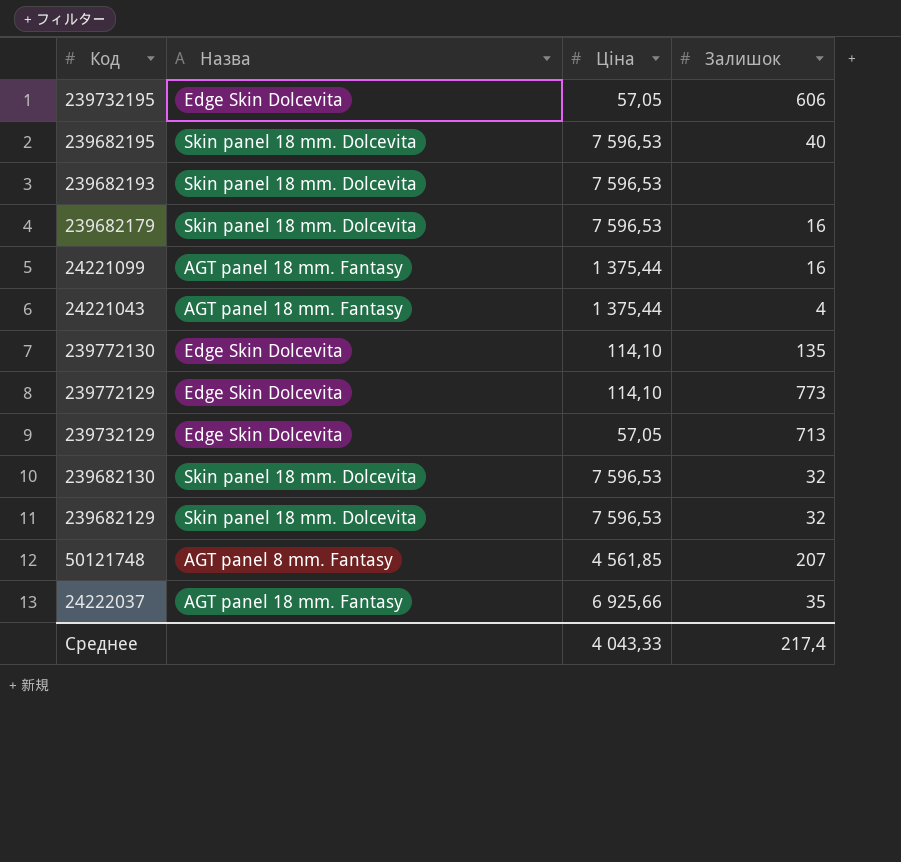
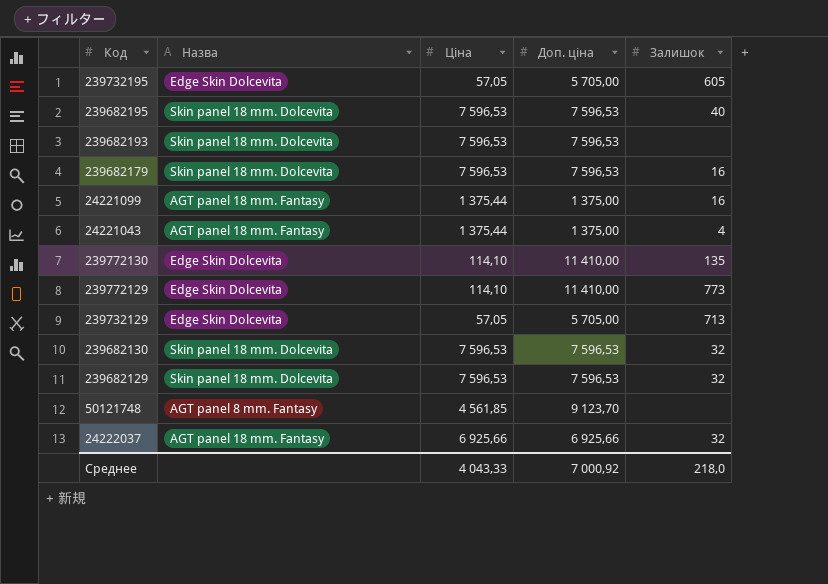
column Доп. ціна | position: none -> 4
239732195 | Залишок: 606 -> 605
50121748 | Залишок: 207 -> none
24222037 | Залишок: 35 -> 32
Среднее | Залишок: 217,4 -> 218,0

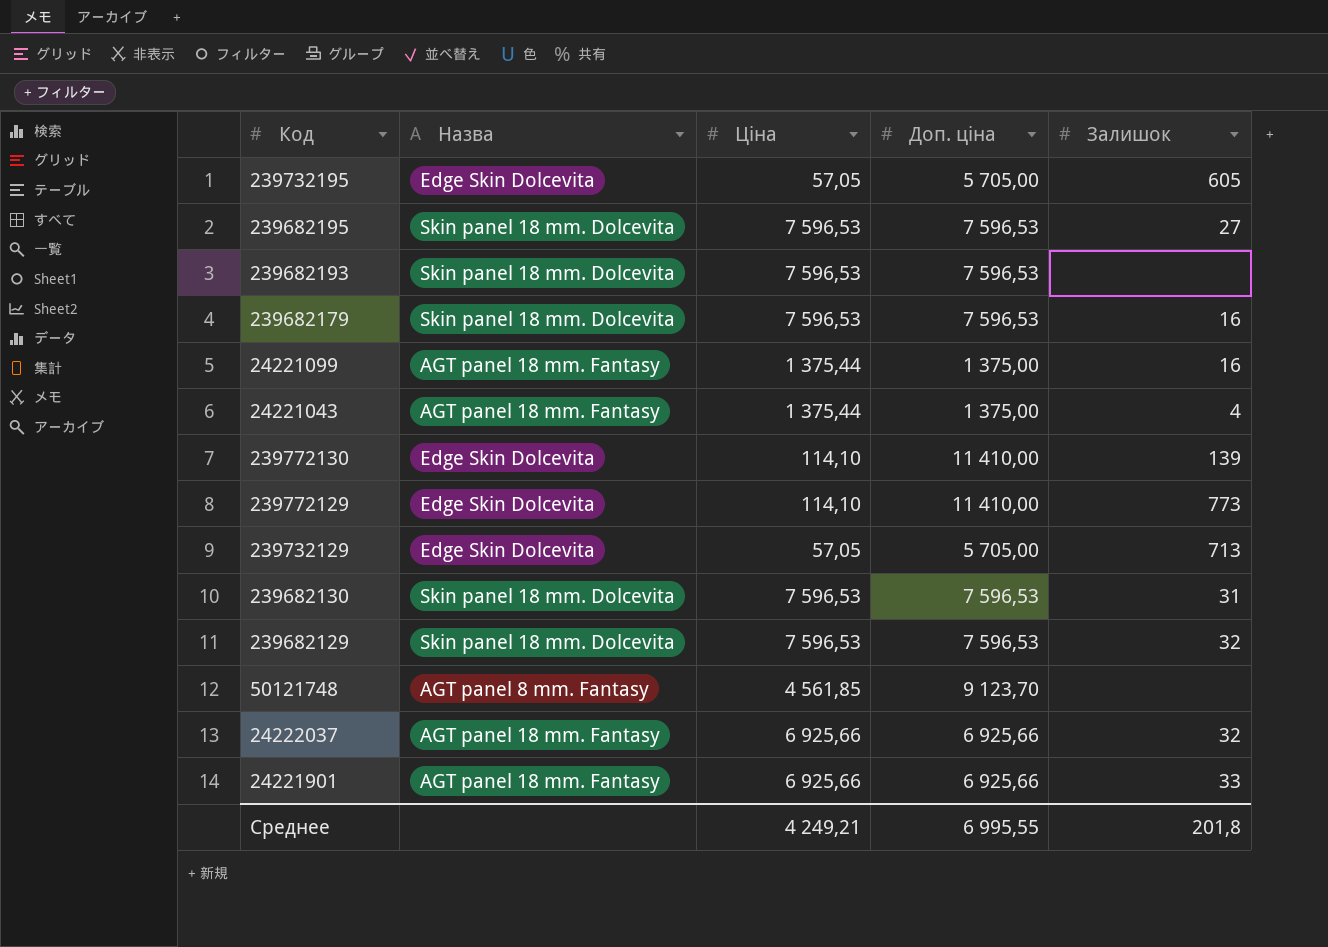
239682195 | Залишок: 40 -> 27
239772130 | Залишок: 135 -> 139
239682130 | Залишок: 32 -> 31
row 24221901: none -> AGT panel 18 mm. Fantasy | 6 925,66 | 6 925,66 | 33
Среднее | Ціна: 4 043,33 -> 4 249,21
Среднее | Доп. ціна: 7 000,92 -> 6 995,55
Среднее | Залишок: 218,0 -> 201,8

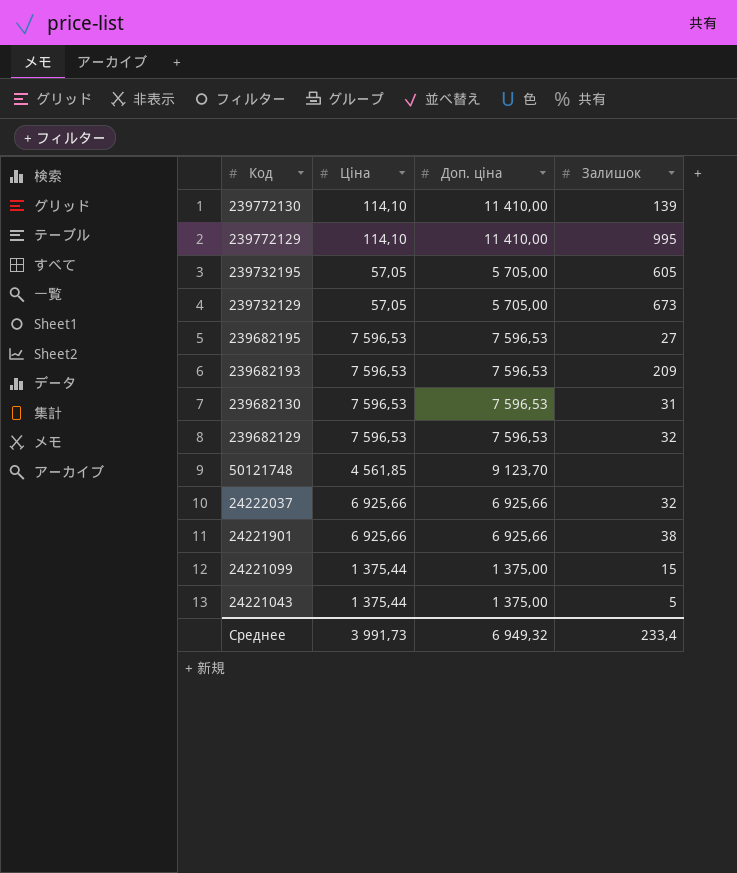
row order: none -> Код descending
column Назва | position: 2 -> none
row 239682179: Skin panel 18 mm. Dolcevita | 7 596,53 | 7 596,53 | 16 -> none
239772129 | Залишок: 773 -> 995
239732129 | Залишок: 713 -> 673
239682193 | Залишок: none -> 209
24221901 | Залишок: 33 -> 38
24221099 | Залишок: 16 -> 15
24221043 | Залишок: 4 -> 5
Среднее | Ціна: 4 249,21 -> 3 991,73
Среднее | Доп. ціна: 6 995,55 -> 6 949,32
Среднее | Залишок: 201,8 -> 233,4

